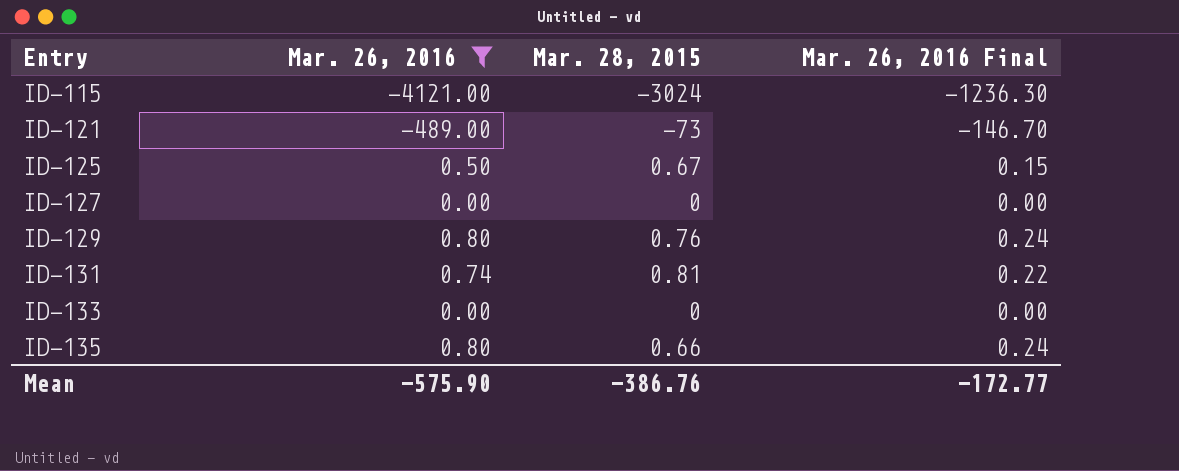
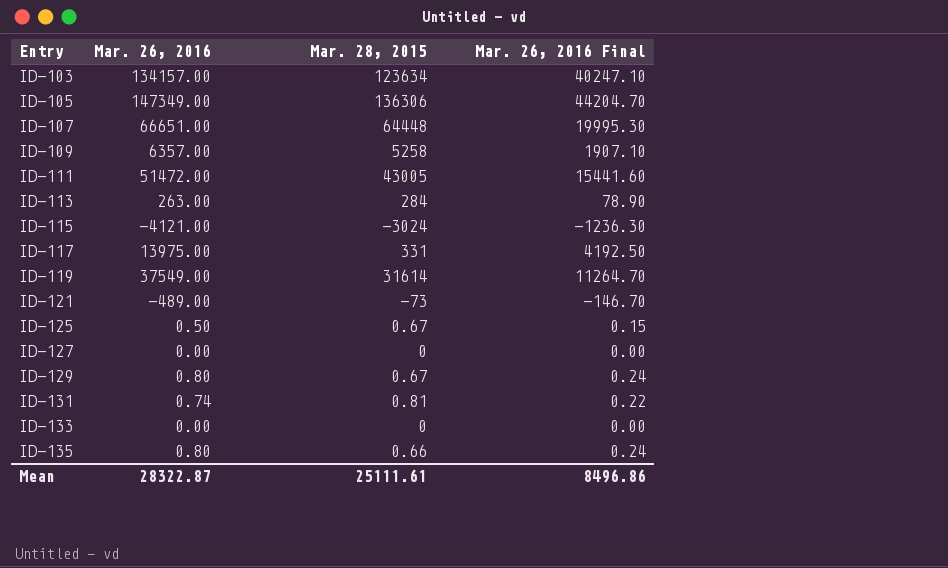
filter: Mar. 26, 2016 <= 0.80 -> none
ID-129 | Mar. 28, 2015: 0.76 -> 0.67
Mean | Mar. 26, 2016: -575.90 -> 28322.87
Mean | Mar. 28, 2015: -386.76 -> 25111.61
Mean | Mar. 26, 2016 Final: -172.77 -> 8496.86

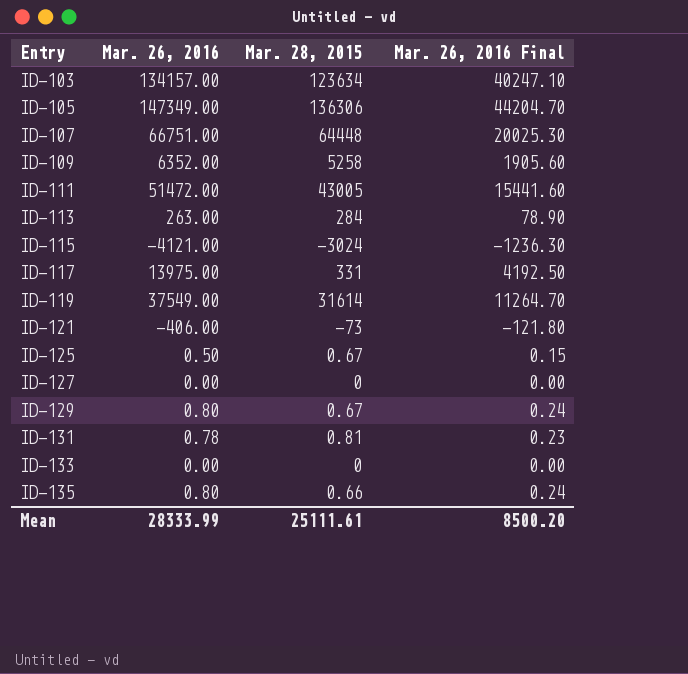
ID-107 | Mar. 26, 2016: 66651.00 -> 66751.00
ID-107 | Mar. 26, 2016 Final: 19995.30 -> 20025.30
ID-109 | Mar. 26, 2016: 6357.00 -> 6352.00
ID-109 | Mar. 26, 2016 Final: 1907.10 -> 1905.60
ID-121 | Mar. 26, 2016: -489.00 -> -406.00
ID-121 | Mar. 26, 2016 Final: -146.70 -> -121.80
ID-131 | Mar. 26, 2016: 0.74 -> 0.78
ID-131 | Mar. 26, 2016 Final: 0.22 -> 0.23
Mean | Mar. 26, 2016: 28322.87 -> 28333.99
Mean | Mar. 26, 2016 Final: 8496.86 -> 8500.20

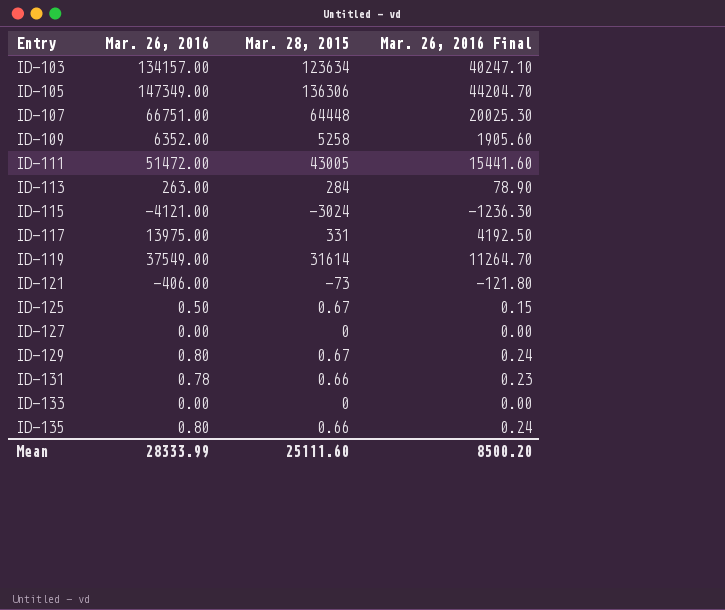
ID-131 | Mar. 28, 2015: 0.81 -> 0.66
Mean | Mar. 28, 2015: 25111.61 -> 25111.60

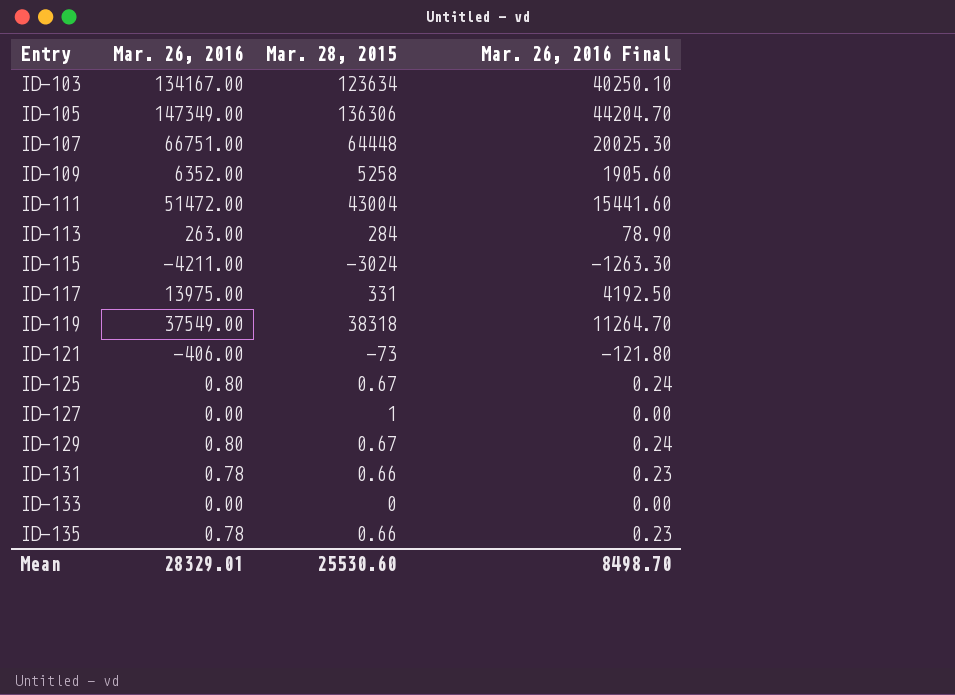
ID-103 | Mar. 26, 2016: 134157.00 -> 134167.00
ID-103 | Mar. 26, 2016 Final: 40247.10 -> 40250.10
ID-111 | Mar. 28, 2015: 43005 -> 43004
ID-115 | Mar. 26, 2016: -4121.00 -> -4211.00
ID-115 | Mar. 26, 2016 Final: -1236.30 -> -1263.30
ID-119 | Mar. 28, 2015: 31614 -> 38318
ID-125 | Mar. 26, 2016: 0.50 -> 0.80
ID-125 | Mar. 26, 2016 Final: 0.15 -> 0.24
ID-127 | Mar. 28, 2015: 0 -> 1
ID-135 | Mar. 26, 2016: 0.80 -> 0.78
ID-135 | Mar. 26, 2016 Final: 0.24 -> 0.23
Mean | Mar. 26, 2016: 28333.99 -> 28329.01
Mean | Mar. 28, 2015: 25111.60 -> 25530.60
Mean | Mar. 26, 2016 Final: 8500.20 -> 8498.70

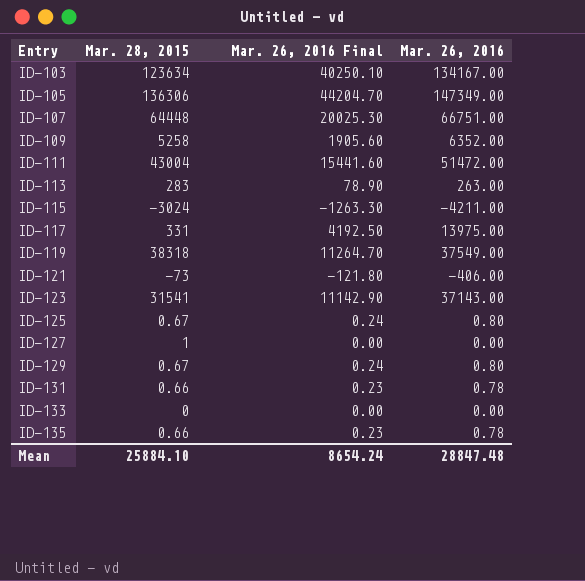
column Mar. 26, 2016 | position: 2 -> 4
ID-113 | Mar. 28, 2015: 284 -> 283
row ID-123: none -> 31541 | 11142.90 | 37143.00
Mean | Mar. 28, 2015: 25530.60 -> 25884.10
Mean | Mar. 26, 2016 Final: 8498.70 -> 8654.24
Mean | Mar. 26, 2016: 28329.01 -> 28847.48

